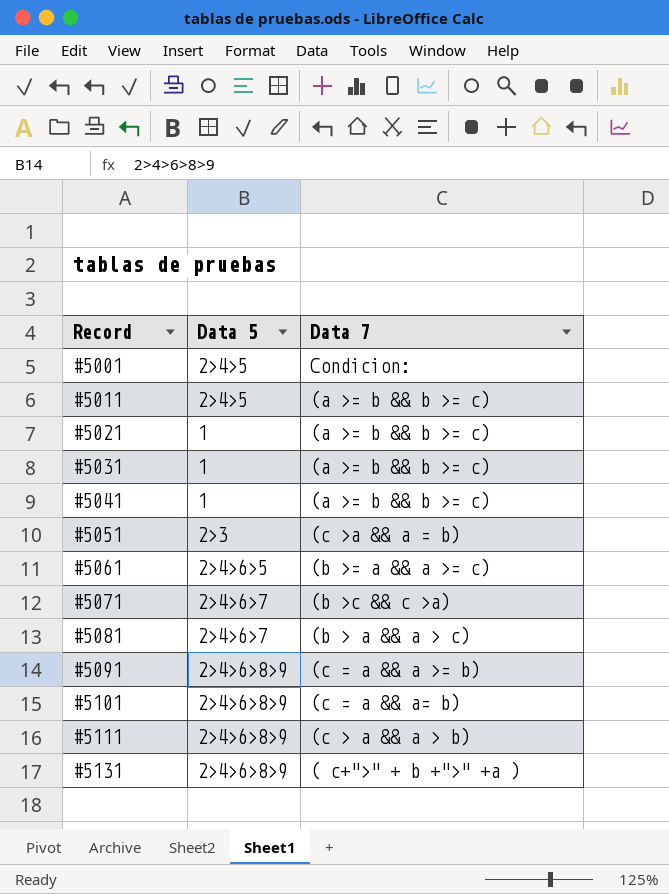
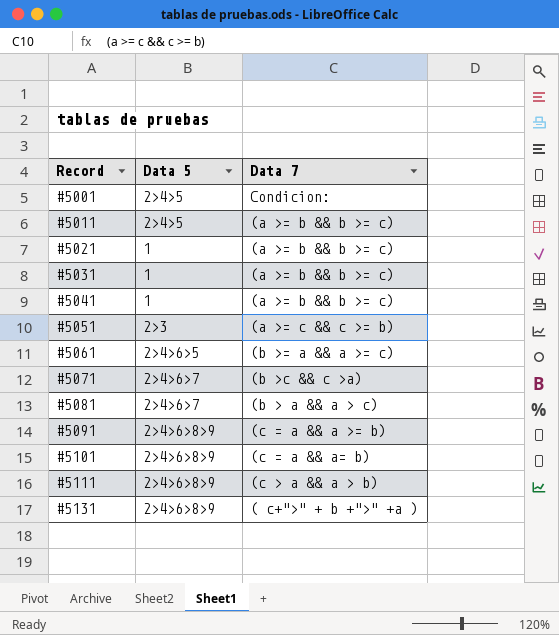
#5051 | Data 7: (c >a && a = b) -> (a >= c && c >= b)

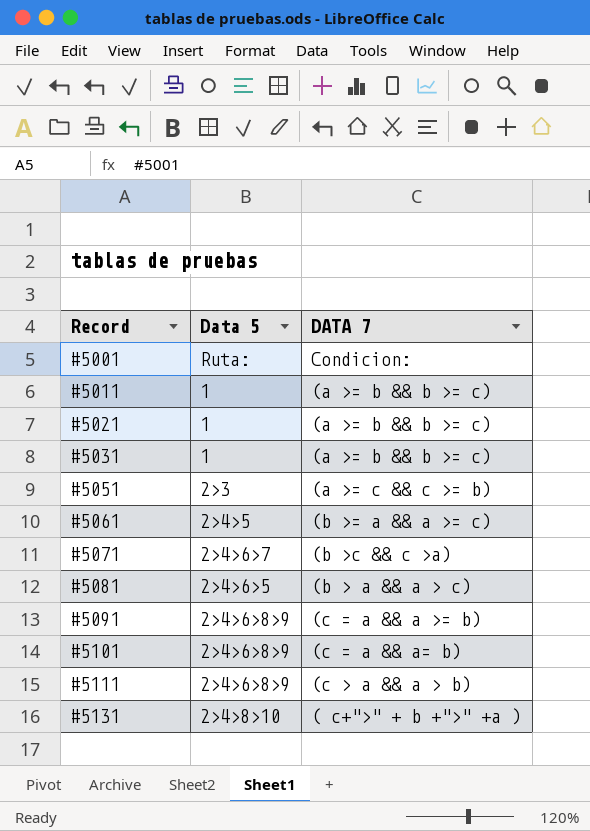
column name: Data 7 -> DATA 7
row #5041: 1 | (a >= b && b >= c) -> none
#5001 | Data 5: 2>4>5 -> Ruta:
#5011 | Data 5: 2>4>5 -> 1
#5061 | Data 5: 2>4>6>5 -> 2>4>5
#5081 | Data 5: 2>4>6>7 -> 2>4>6>5
#5131 | Data 5: 2>4>6>8>9 -> 2>4>8>10

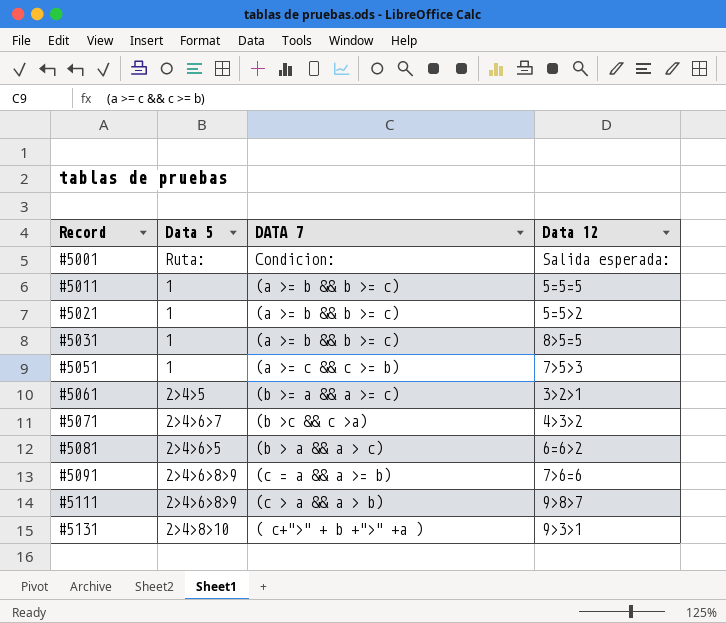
column Data 12 | position: none -> 4
row #5101: 2>4>6>8>9 | (c = a && a= b) -> none
#5051 | Data 5: 2>3 -> 1

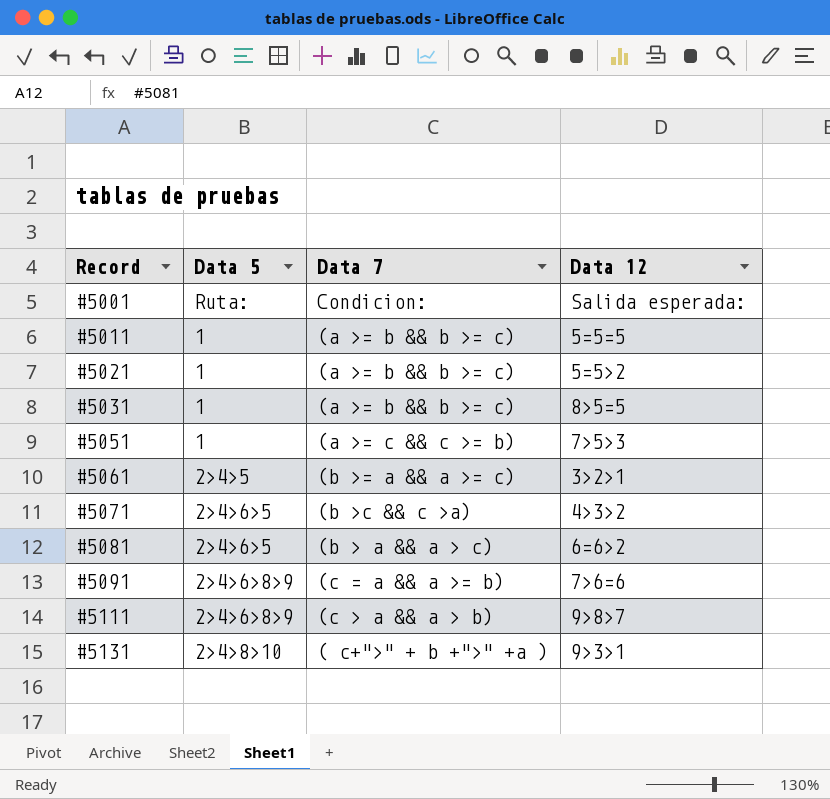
column name: DATA 7 -> Data 7
#5071 | Data 5: 2>4>6>7 -> 2>4>6>5

